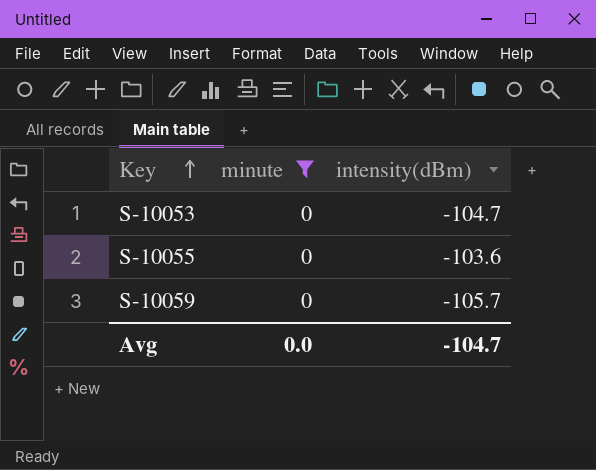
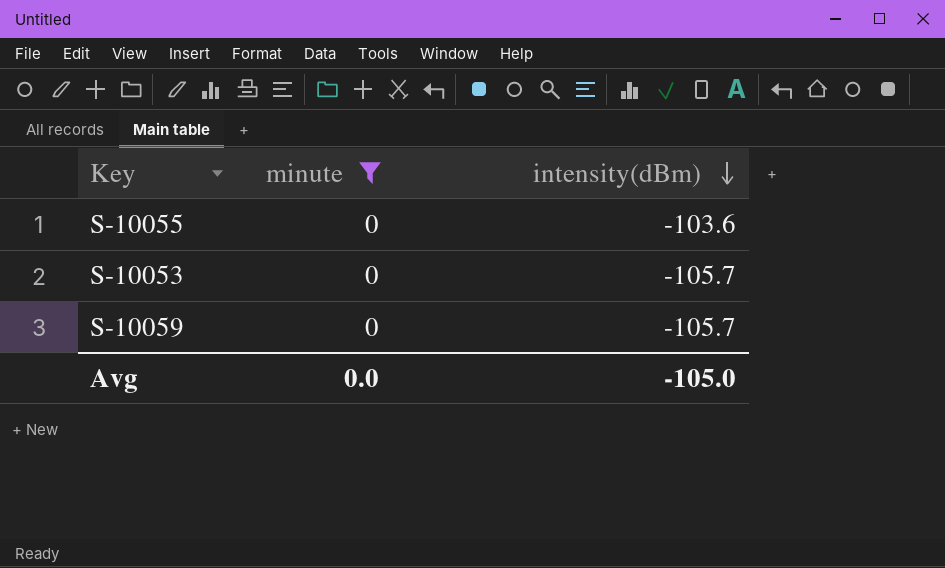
row order: Key ascending -> intensity(dBm) descending
S-10053 | intensity(dBm): -104.7 -> -105.7
Avg | intensity(dBm): -104.7 -> -105.0

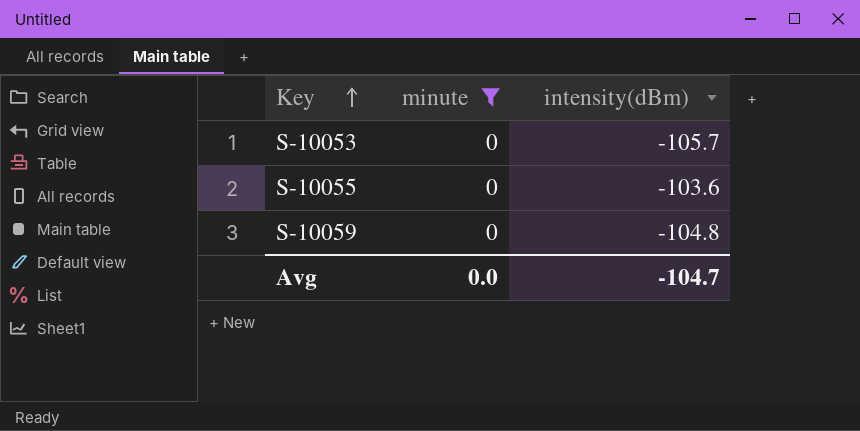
row order: intensity(dBm) descending -> Key ascending
S-10059 | intensity(dBm): -105.7 -> -104.8
Avg | intensity(dBm): -105.0 -> -104.7

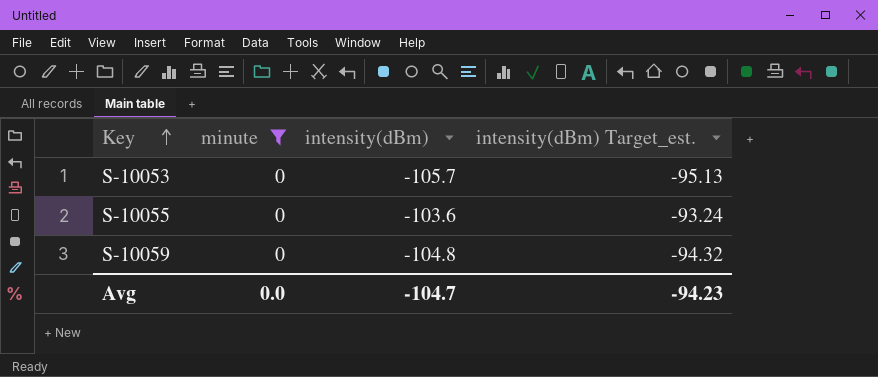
column intensity(dBm) Target_est. | formula: none -> [intensity(dBm)] * 0.9

